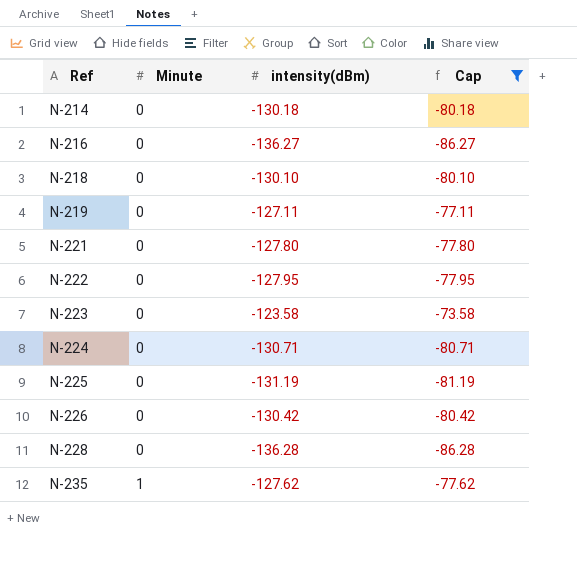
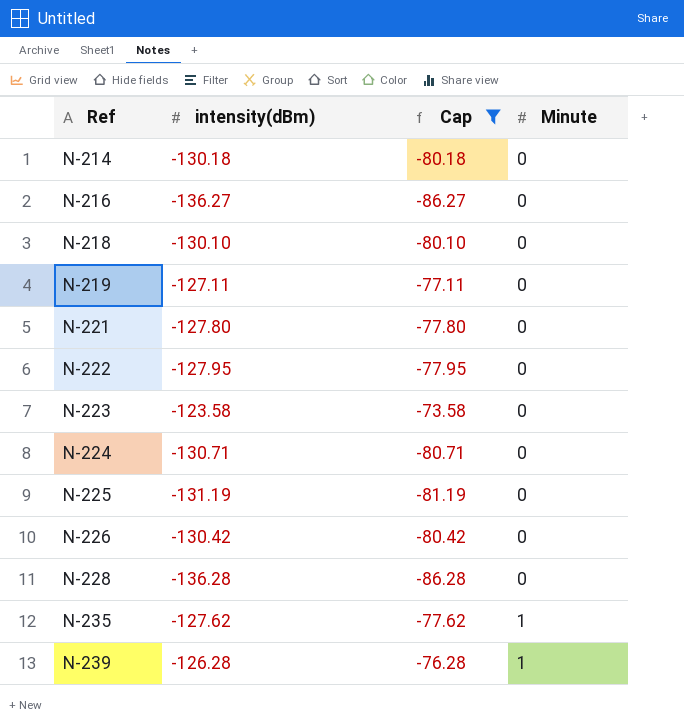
column Minute | position: 2 -> 4
row N-239: none -> -126.28 | -76.28 | 1

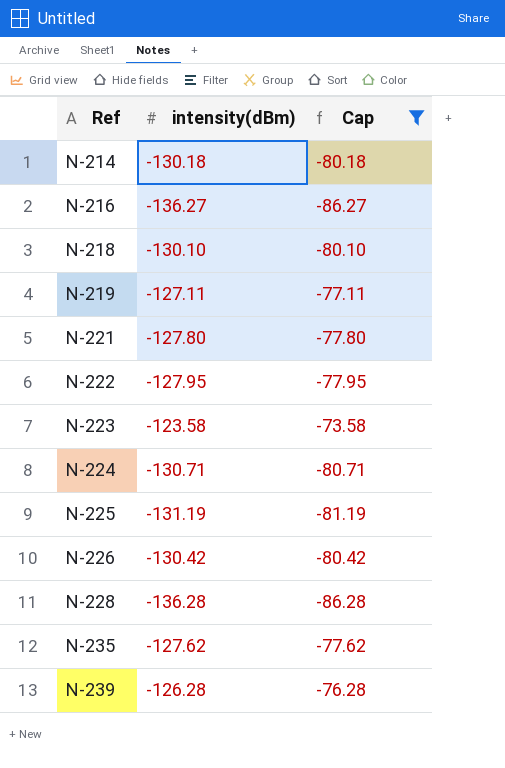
column Minute | position: 4 -> none

